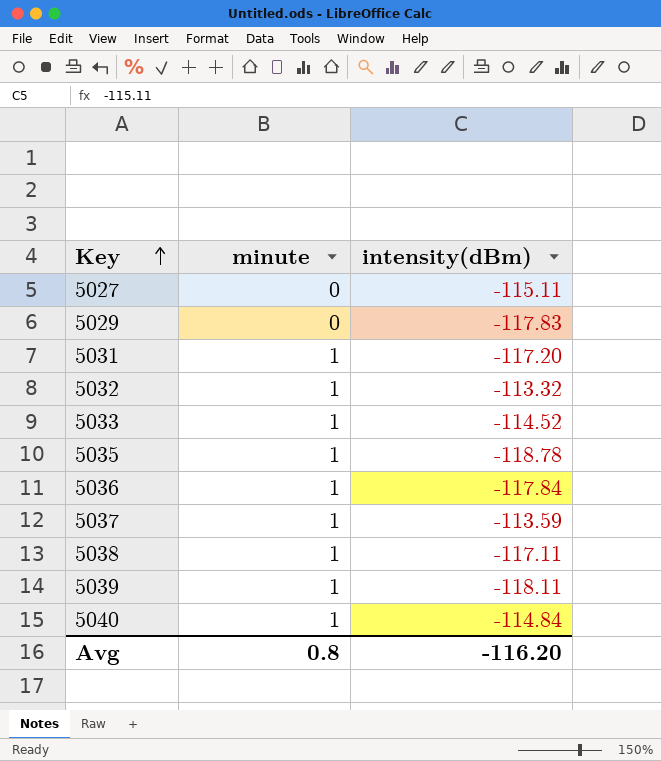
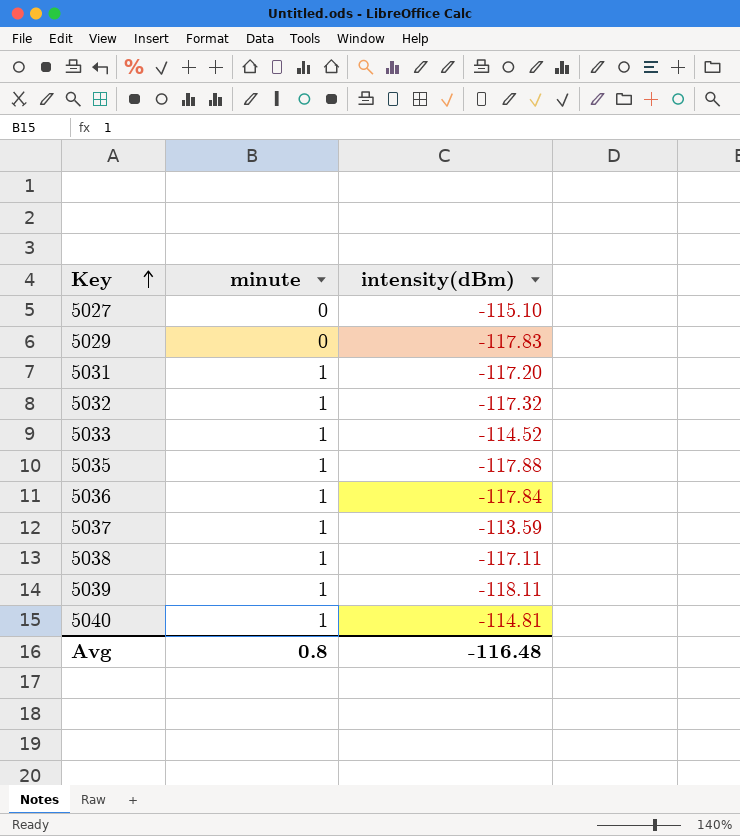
5027 | intensity(dBm): -115.11 -> -115.10
5032 | intensity(dBm): -113.32 -> -117.32
5035 | intensity(dBm): -118.78 -> -117.88
5040 | intensity(dBm): -114.84 -> -114.81
Avg | intensity(dBm): -116.20 -> -116.48

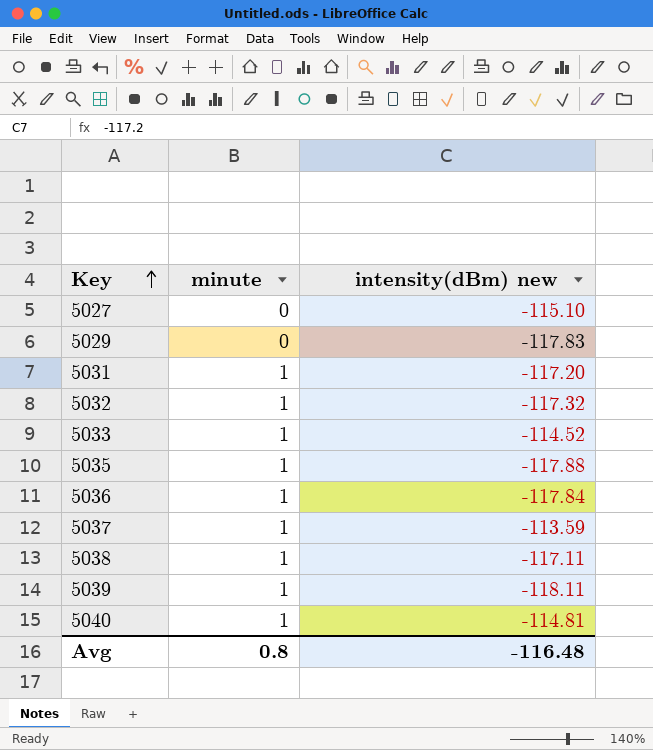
column name: intensity(dBm) -> intensity(dBm) new

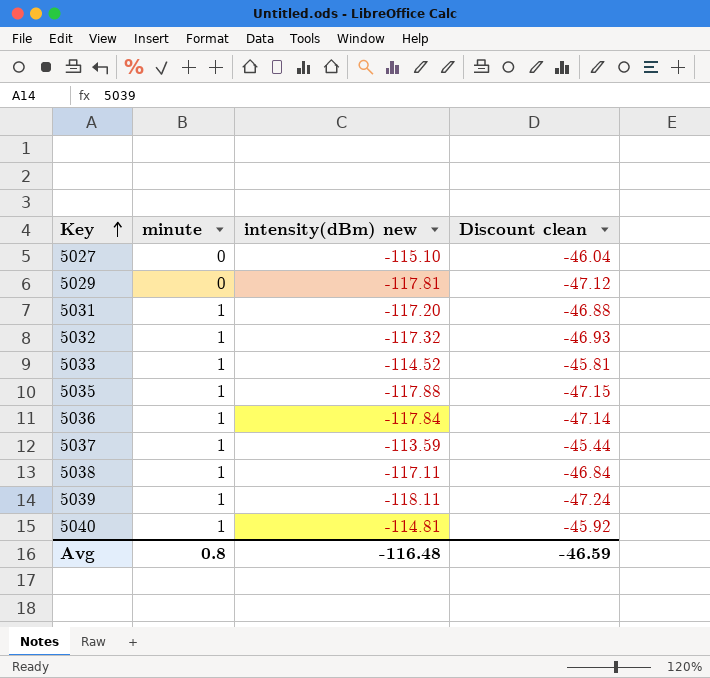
column Discount clean | formula: none -> [intensity(dBm) new] * 0.4
5029 | intensity(dBm) new: -117.83 -> -117.81

